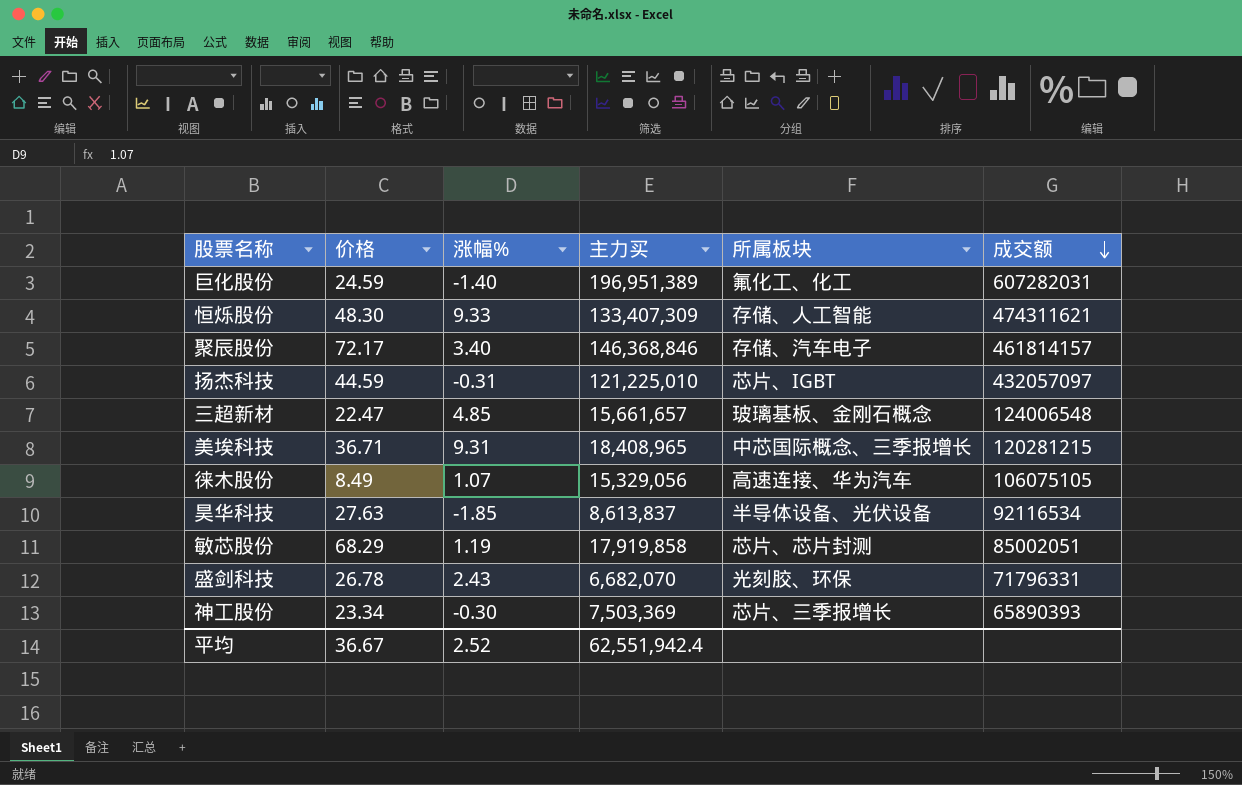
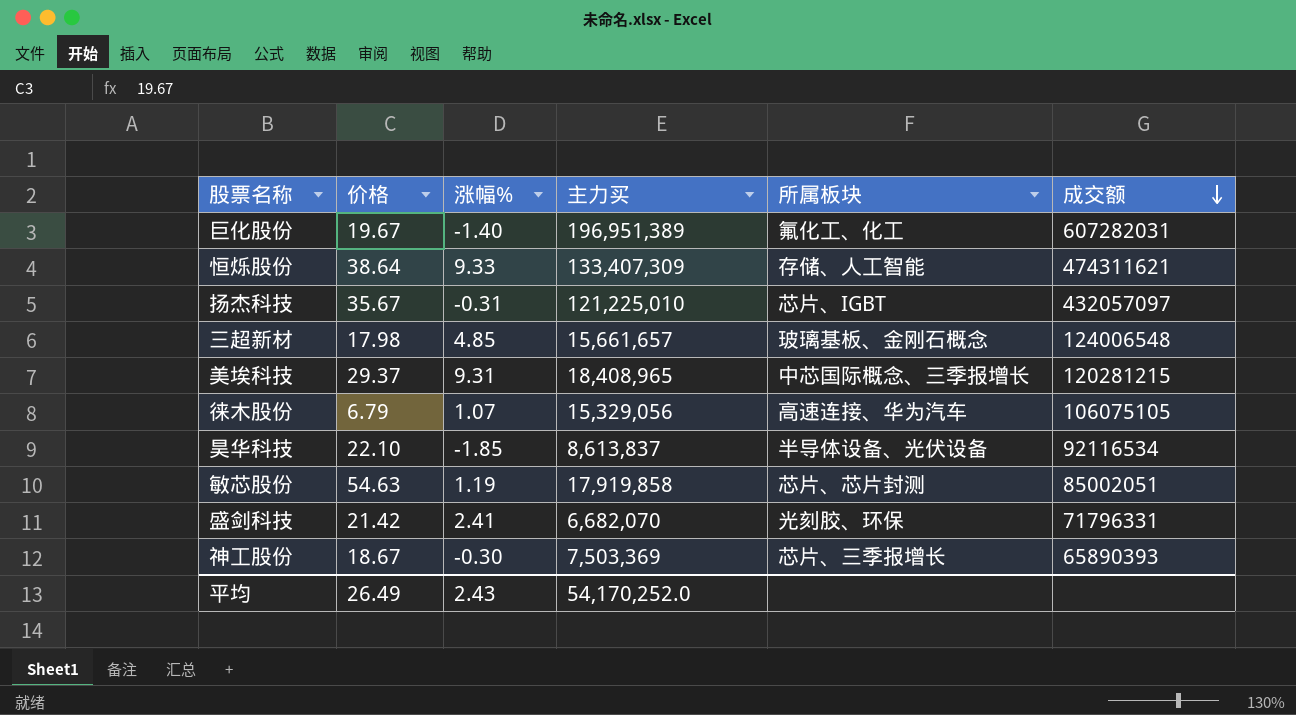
row 聚辰股份: 72.17 | 3.40 | 146,368,846 | 存储、汽车电子 | 461814157 -> none
巨化股份 | 价格: 24.59 -> 19.67
恒烁股份 | 价格: 48.30 -> 38.64
扬杰科技 | 价格: 44.59 -> 35.67
三超新材 | 价格: 22.47 -> 17.98
美埃科技 | 价格: 36.71 -> 29.37
徕木股份 | 价格: 8.49 -> 6.79
昊华科技 | 价格: 27.63 -> 22.10
敏芯股份 | 价格: 68.29 -> 54.63
盛剑科技 | 价格: 26.78 -> 21.42
盛剑科技 | 涨幅%: 2.43 -> 2.41
神工股份 | 价格: 23.34 -> 18.67
平均 | 价格: 36.67 -> 26.49
平均 | 涨幅%: 2.52 -> 2.43
平均 | 主力买: 62,551,942.4 -> 54,170,252.0

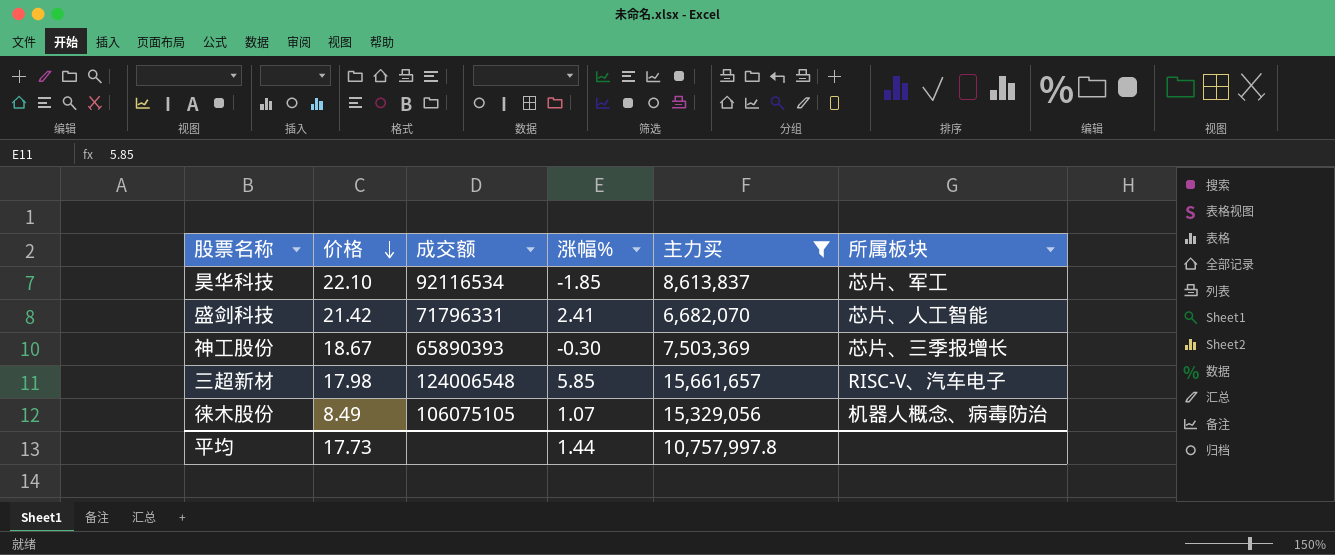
filter: none -> 主力买 <= 15,661,657
row order: 成交额 descending -> 价格 descending
column 成交额 | position: 6 -> 3
昊华科技 | 所属板块: 半导体设备、光伏设备 -> 芯片、军工
盛剑科技 | 所属板块: 光刻胶、环保 -> 芯片、人工智能
三超新材 | 涨幅%: 4.85 -> 5.85
三超新材 | 所属板块: 玻璃基板、金刚石概念 -> RISC-V、汽车电子
徕木股份 | 价格: 6.79 -> 8.49
徕木股份 | 所属板块: 高速连接、华为汽车 -> 机器人概念、病毒防治
平均 | 价格: 26.49 -> 17.73
平均 | 涨幅%: 2.43 -> 1.44
平均 | 主力买: 54,170,252.0 -> 10,757,997.8

